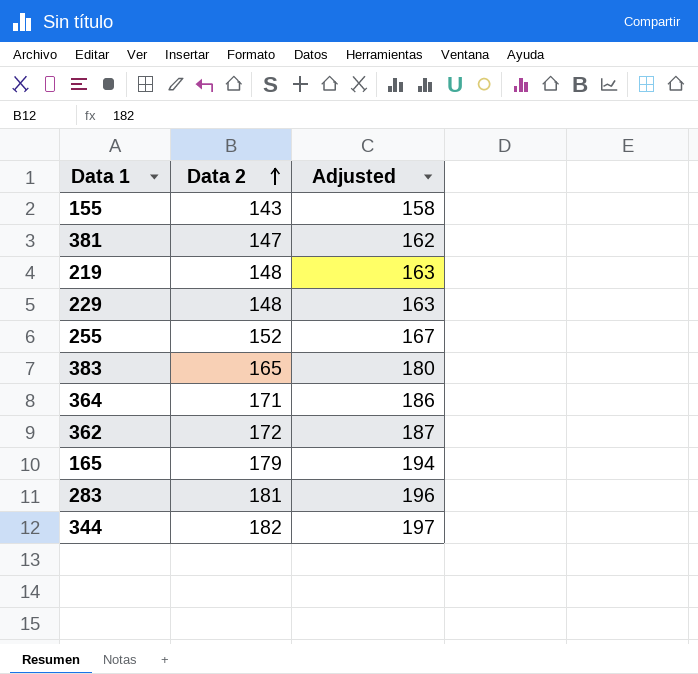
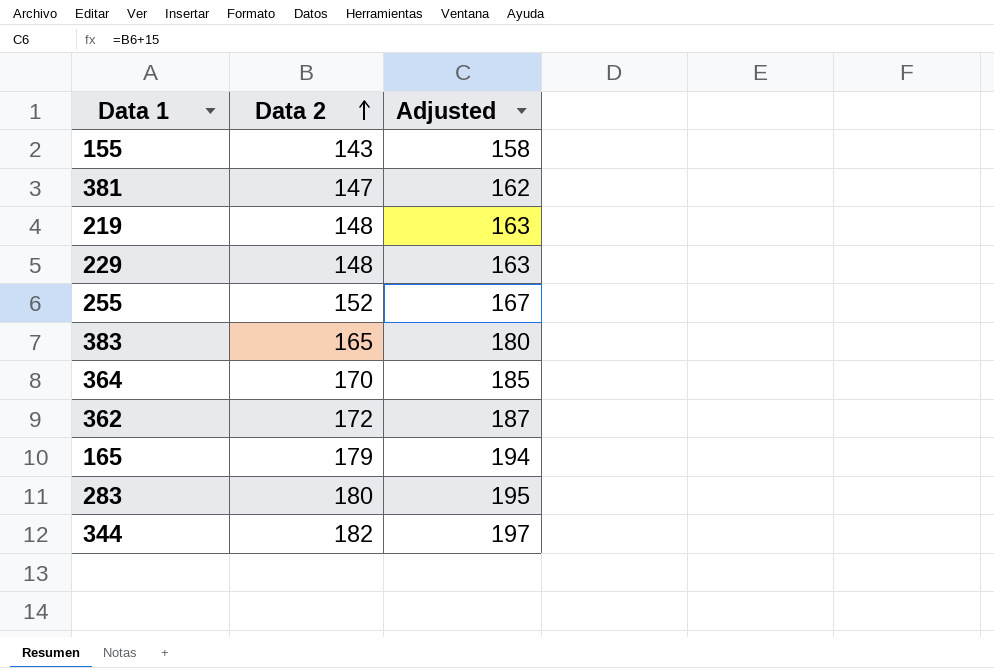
364 | Data 2: 171 -> 170
364 | Adjusted: 186 -> 185
283 | Data 2: 181 -> 180
283 | Adjusted: 196 -> 195

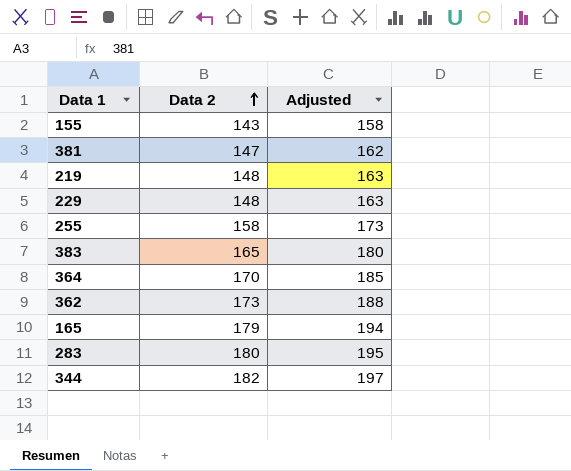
255 | Data 2: 152 -> 158
255 | Adjusted: 167 -> 173
362 | Data 2: 172 -> 173
362 | Adjusted: 187 -> 188

